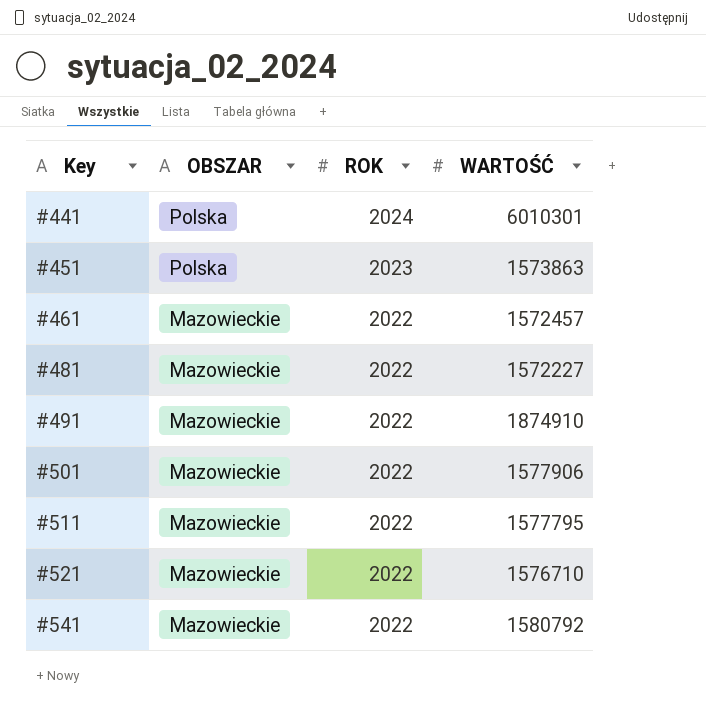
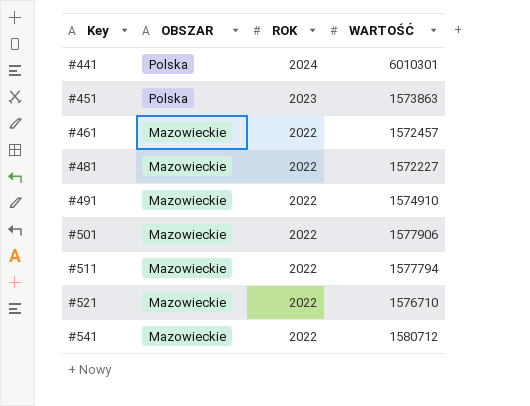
#491 | WARTOŚĆ: 1874910 -> 1574910
#511 | WARTOŚĆ: 1577795 -> 1577794
#541 | WARTOŚĆ: 1580792 -> 1580712

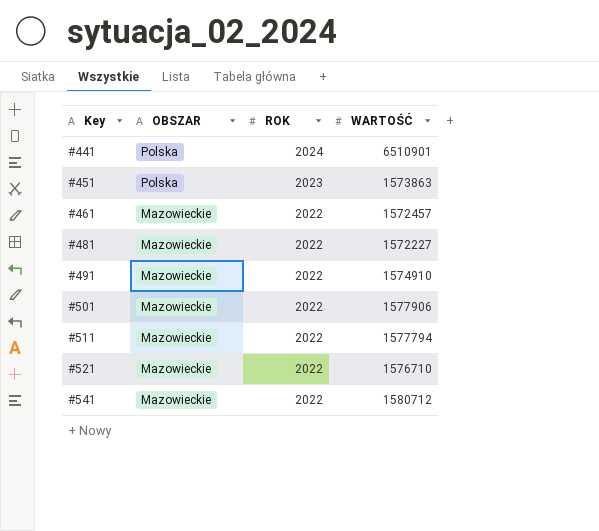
#441 | WARTOŚĆ: 6010301 -> 6510901

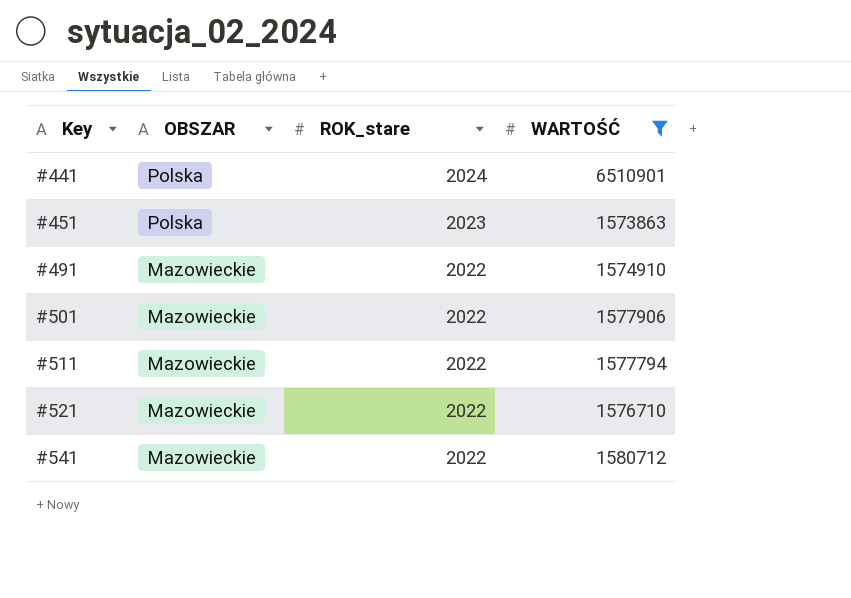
filter: none -> WARTOŚĆ >= 1573863
column name: ROK -> ROK_stare

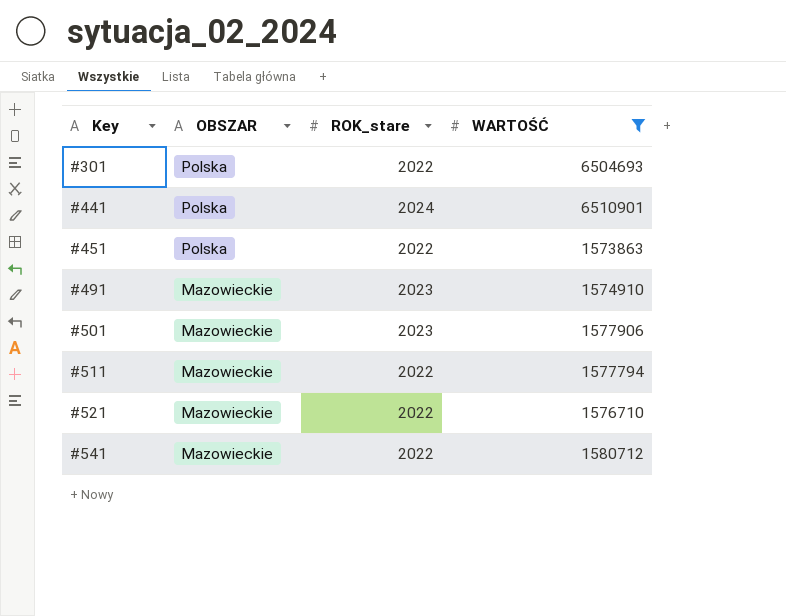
row #301: none -> Polska | 2022 | 6504693
#451 | ROK_stare: 2023 -> 2022
#491 | ROK_stare: 2022 -> 2023
#501 | ROK_stare: 2022 -> 2023

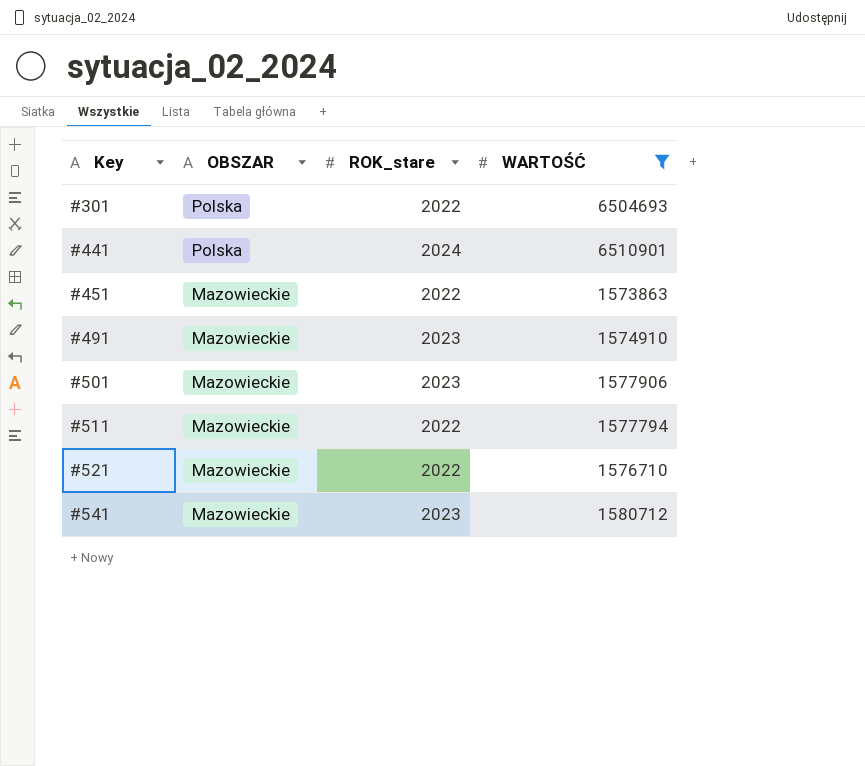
#451 | OBSZAR: Polska -> Mazowieckie
#541 | ROK_stare: 2022 -> 2023

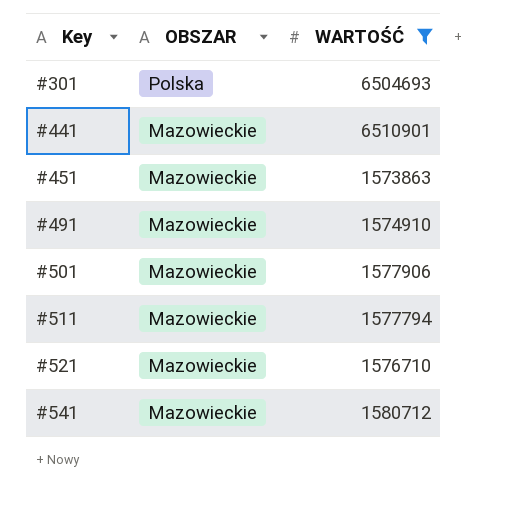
column ROK_stare | position: 3 -> none
#441 | OBSZAR: Polska -> Mazowieckie

